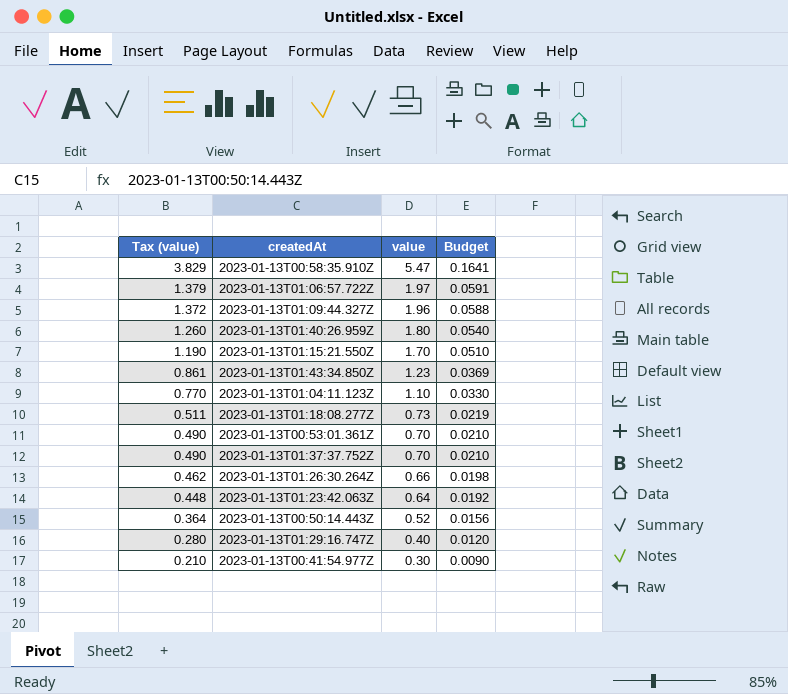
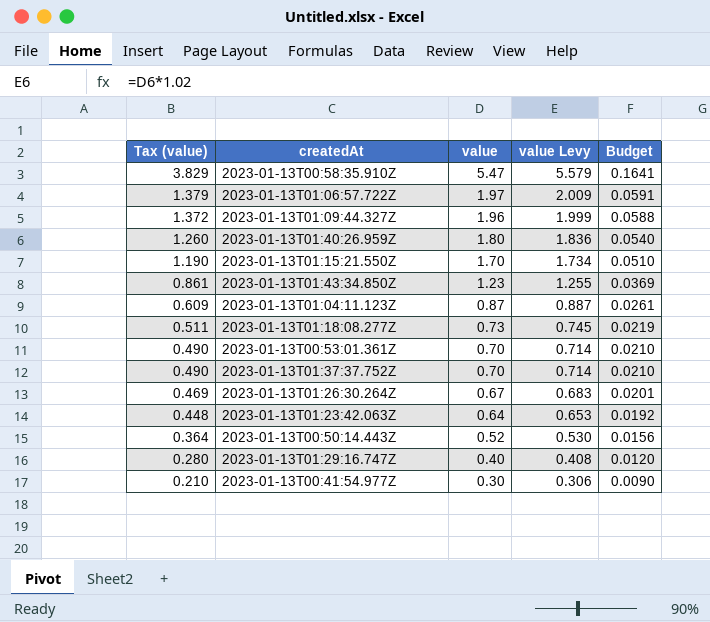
column value Levy | formula: none -> [value] * 1.02
2023-01-13T01:04:11.123Z | Tax (value): 0.770 -> 0.609
2023-01-13T01:04:11.123Z | value: 1.10 -> 0.87
2023-01-13T01:04:11.123Z | Budget: 0.0330 -> 0.0261
2023-01-13T01:26:30.264Z | Tax (value): 0.462 -> 0.469
2023-01-13T01:26:30.264Z | value: 0.66 -> 0.67
2023-01-13T01:26:30.264Z | Budget: 0.0198 -> 0.0201

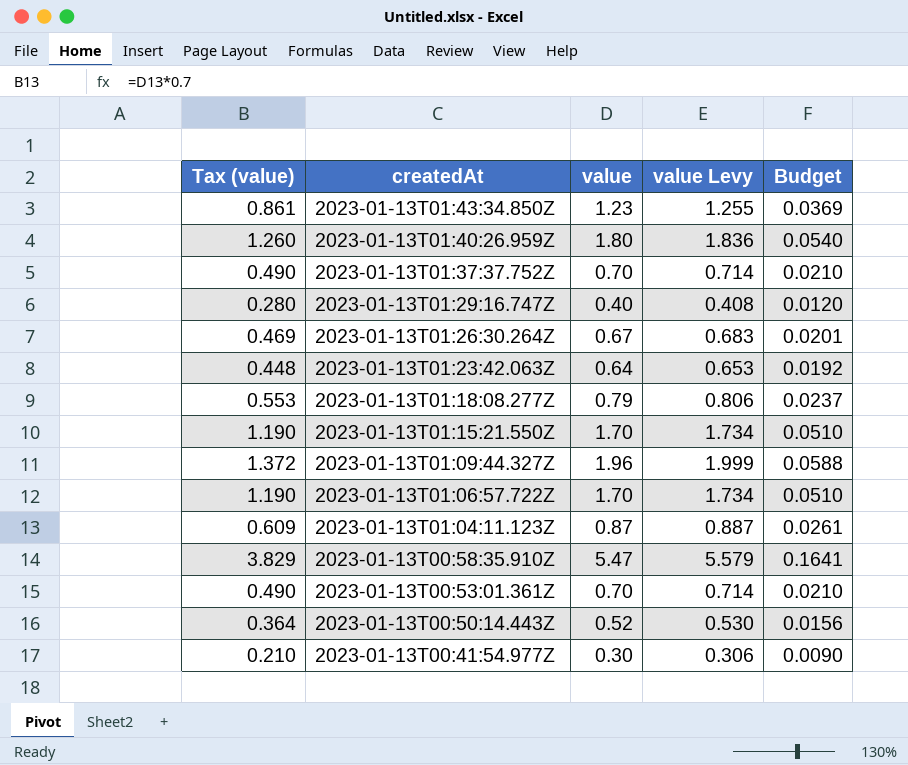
row order: Tax (value) descending -> createdAt descending
2023-01-13T01:18:08.277Z | Tax (value): 0.511 -> 0.553
2023-01-13T01:18:08.277Z | value: 0.73 -> 0.79
2023-01-13T01:18:08.277Z | value Levy: 0.745 -> 0.806
2023-01-13T01:18:08.277Z | Budget: 0.0219 -> 0.0237
2023-01-13T01:06:57.722Z | Tax (value): 1.379 -> 1.190
2023-01-13T01:06:57.722Z | value: 1.97 -> 1.70
2023-01-13T01:06:57.722Z | value Levy: 2.009 -> 1.734
2023-01-13T01:06:57.722Z | Budget: 0.0591 -> 0.0510

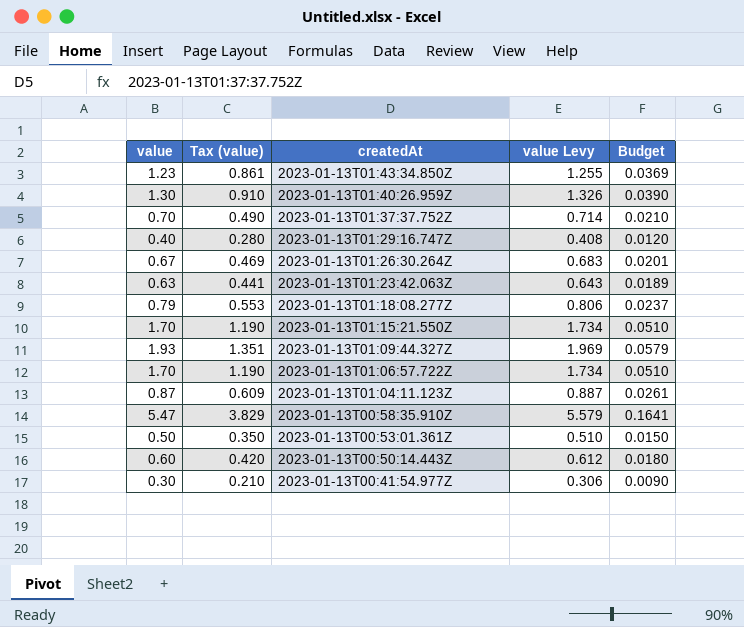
column value | position: 3 -> 1
2023-01-13T01:40:26.959Z | value: 1.80 -> 1.30
2023-01-13T01:40:26.959Z | Tax (value): 1.260 -> 0.910
2023-01-13T01:40:26.959Z | value Levy: 1.836 -> 1.326
2023-01-13T01:40:26.959Z | Budget: 0.0540 -> 0.0390
2023-01-13T01:23:42.063Z | value: 0.64 -> 0.63
2023-01-13T01:23:42.063Z | Tax (value): 0.448 -> 0.441
2023-01-13T01:23:42.063Z | value Levy: 0.653 -> 0.643
2023-01-13T01:23:42.063Z | Budget: 0.0192 -> 0.0189
2023-01-13T01:09:44.327Z | value: 1.96 -> 1.93
2023-01-13T01:09:44.327Z | Tax (value): 1.372 -> 1.351
2023-01-13T01:09:44.327Z | value Levy: 1.999 -> 1.969
2023-01-13T01:09:44.327Z | Budget: 0.0588 -> 0.0579
2023-01-13T00:53:01.361Z | value: 0.70 -> 0.50
2023-01-13T00:53:01.361Z | Tax (value): 0.490 -> 0.350
2023-01-13T00:53:01.361Z | value Levy: 0.714 -> 0.510
2023-01-13T00:53:01.361Z | Budget: 0.0210 -> 0.0150
2023-01-13T00:50:14.443Z | value: 0.52 -> 0.60
2023-01-13T00:50:14.443Z | Tax (value): 0.364 -> 0.420
2023-01-13T00:50:14.443Z | value Levy: 0.530 -> 0.612
2023-01-13T00:50:14.443Z | Budget: 0.0156 -> 0.0180

